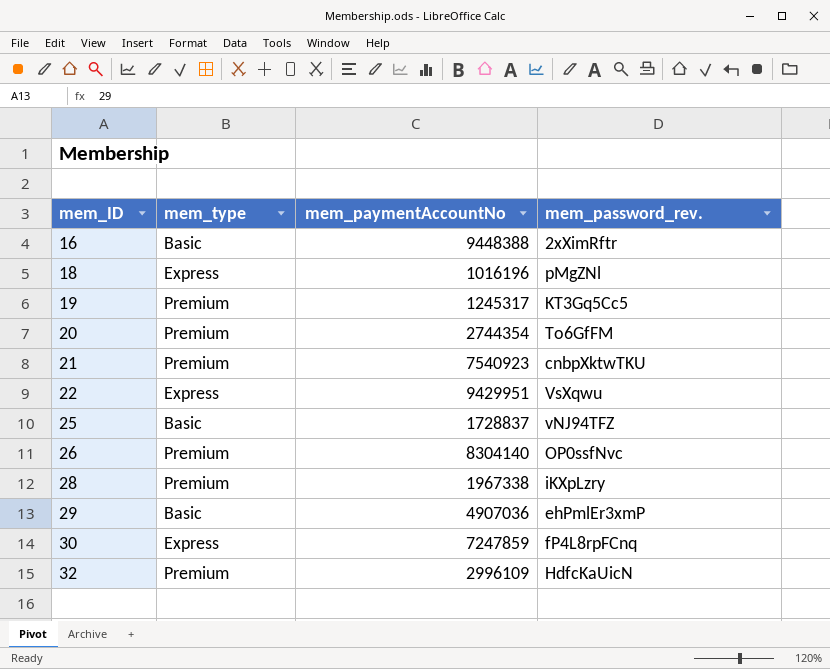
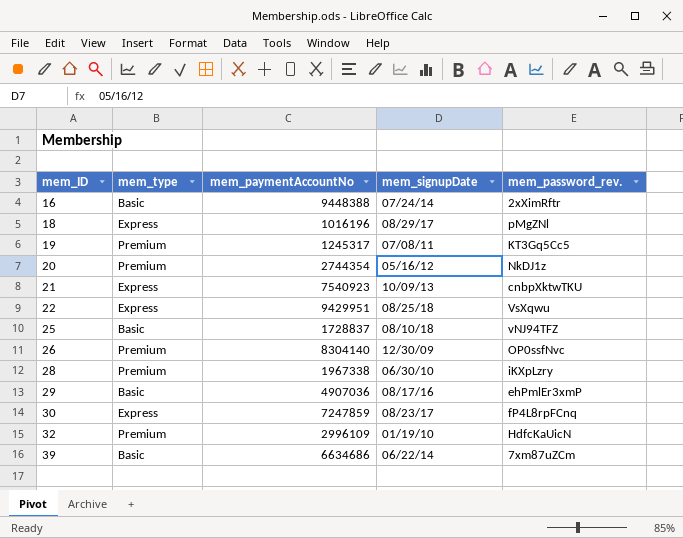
column mem_signupDate | position: none -> 4
20 | mem_password_rev.: To6GfFM -> NkDJ1z
21 | mem_type: Premium -> Express
row 39: none -> Basic | 6634686 | 06/22/14 | 7xm87uZCm

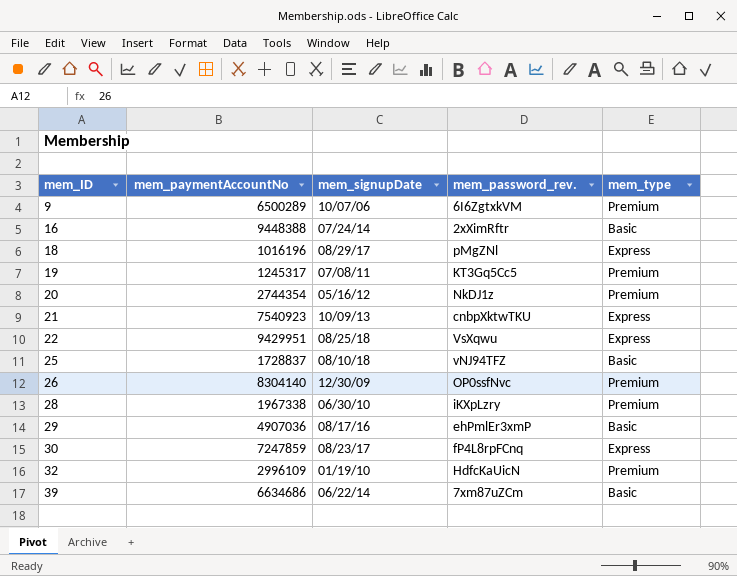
column mem_type | position: 2 -> 5
row 9: none -> 6500289 | 10/07/06 | 6I6ZgtxkVM | Premium

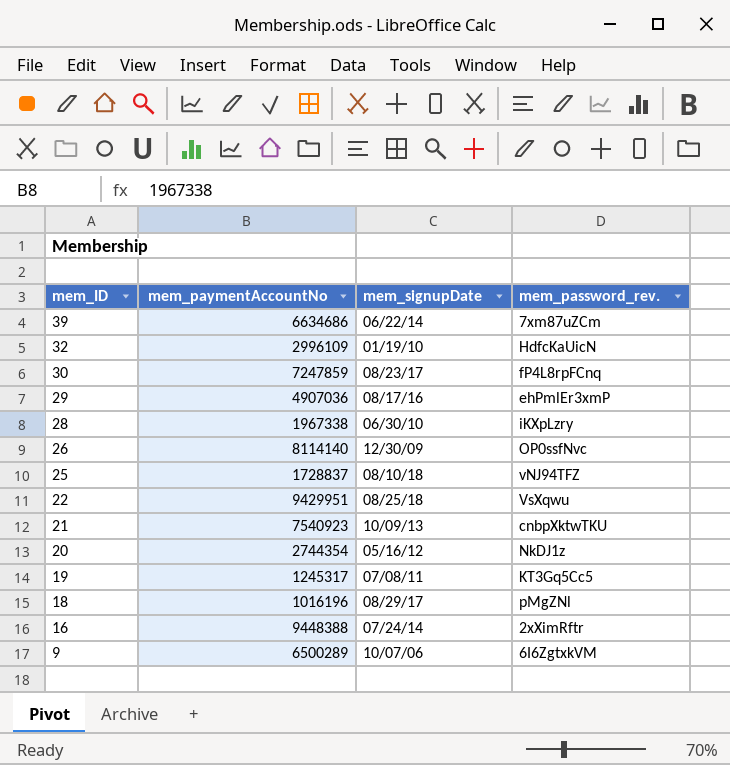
row order: mem_ID ascending -> mem_ID descending
column mem_type | position: 5 -> none
26 | mem_paymentAccountNo: 8304140 -> 8114140

